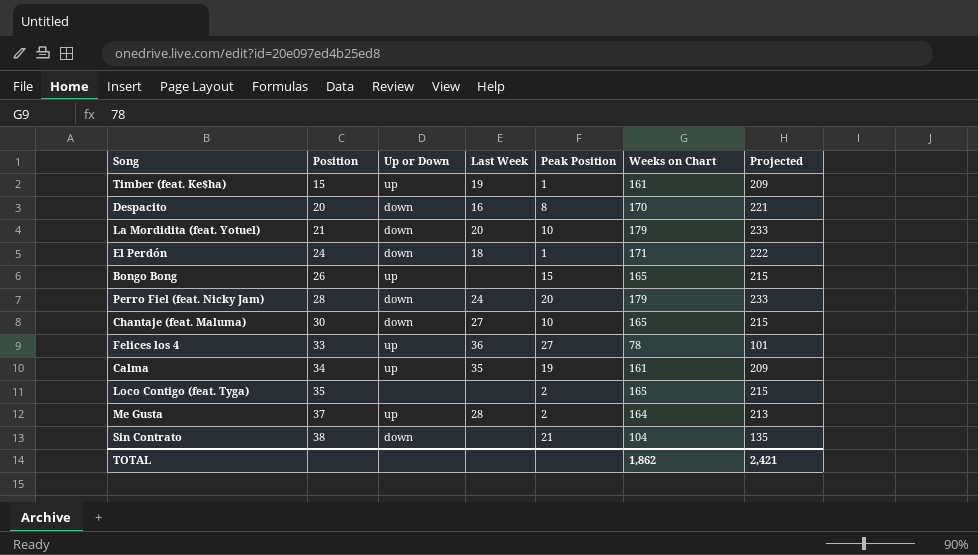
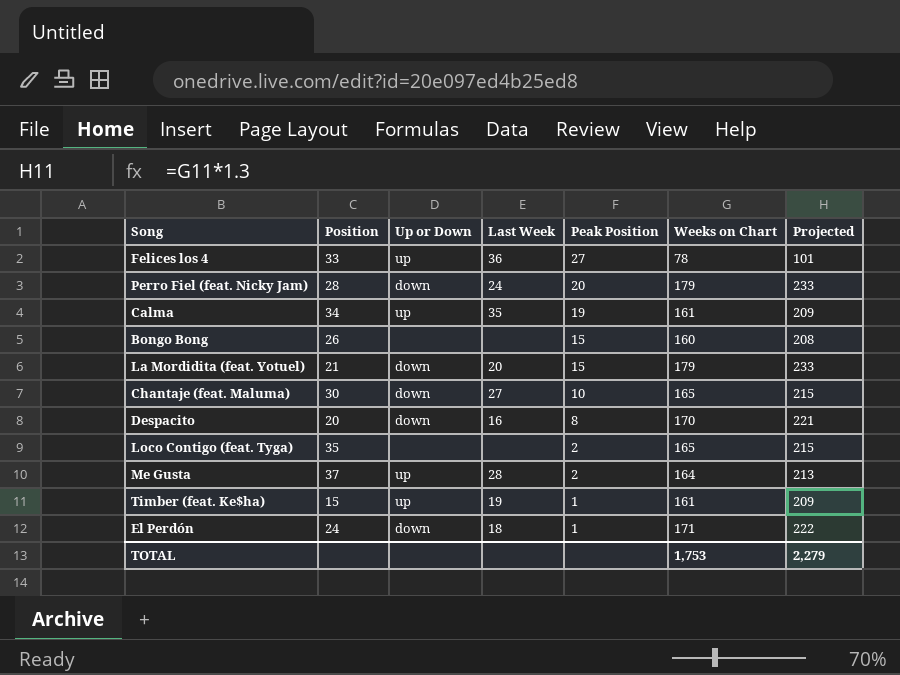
row order: Position ascending -> Peak Position descending
row Sin Contrato: 38 | down | none | 21 | 104 | 135 -> none
Bongo Bong | Up or Down: up -> none
Bongo Bong | Weeks on Chart: 165 -> 160
Bongo Bong | Projected: 215 -> 208
La Mordidita (feat. Yotuel) | Peak Position: 10 -> 15
TOTAL | Weeks on Chart: 1,862 -> 1,753
TOTAL | Projected: 2,421 -> 2,279

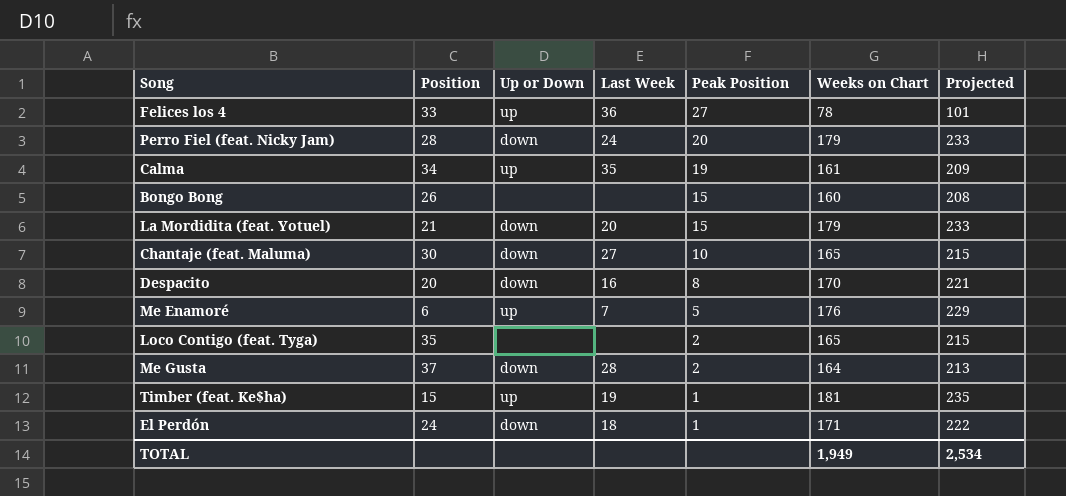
row Me Enamoré: none -> 6 | up | 7 | 5 | 176 | 229
Me Gusta | Up or Down: up -> down
Timber (feat. Ke$ha) | Weeks on Chart: 161 -> 181
Timber (feat. Ke$ha) | Projected: 209 -> 235
TOTAL | Weeks on Chart: 1,753 -> 1,949
TOTAL | Projected: 2,279 -> 2,534

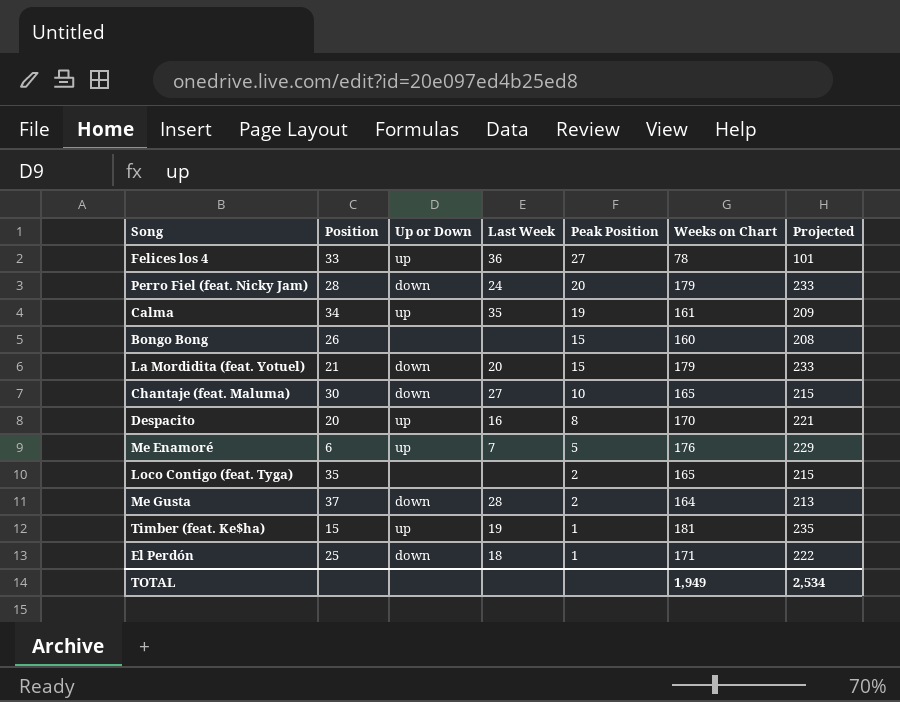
Despacito | Up or Down: down -> up
El Perdón | Position: 24 -> 25

